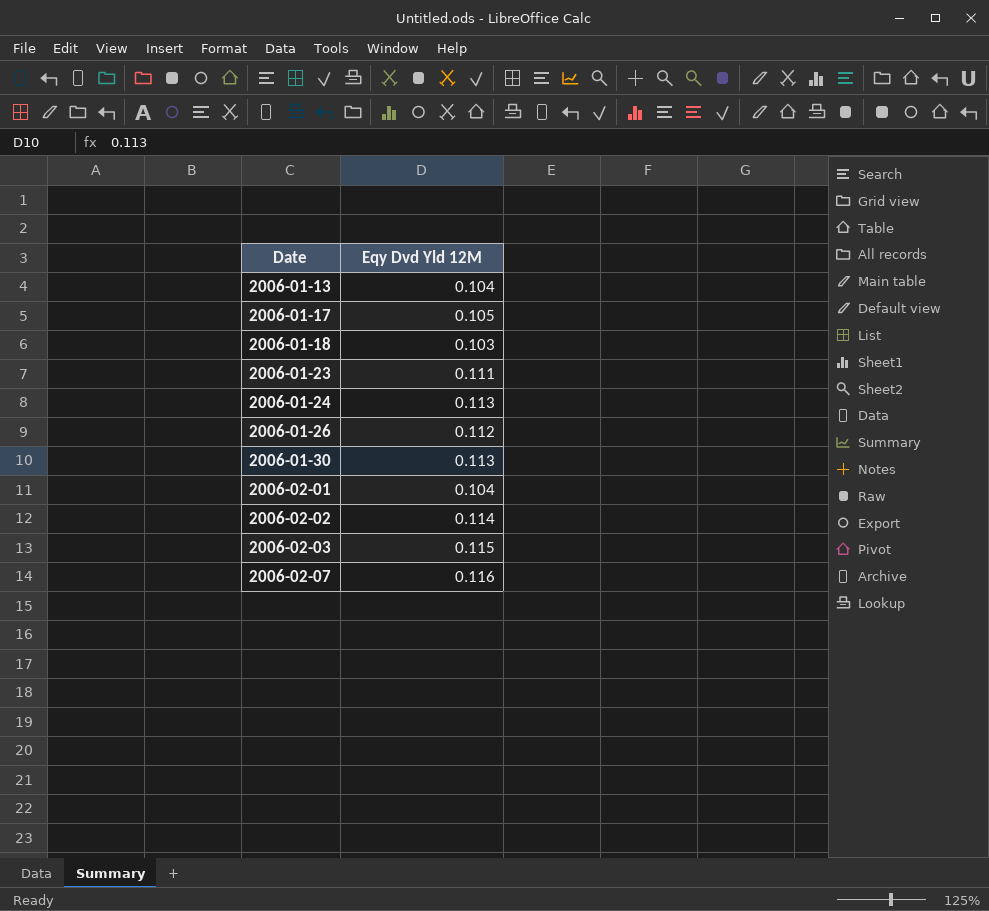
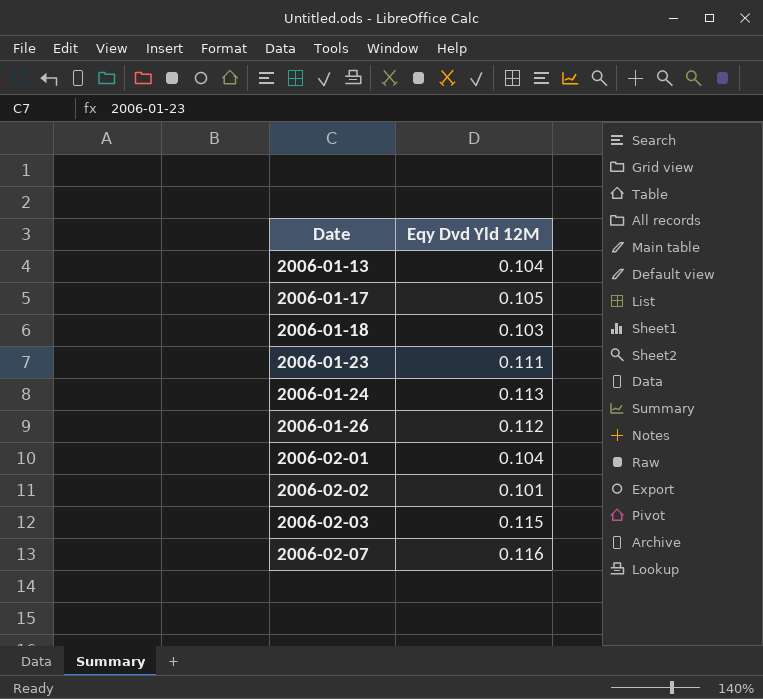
row 2006-01-30: 0.113 -> none
2006-02-02 | Eqy Dvd Yld 12M: 0.114 -> 0.101

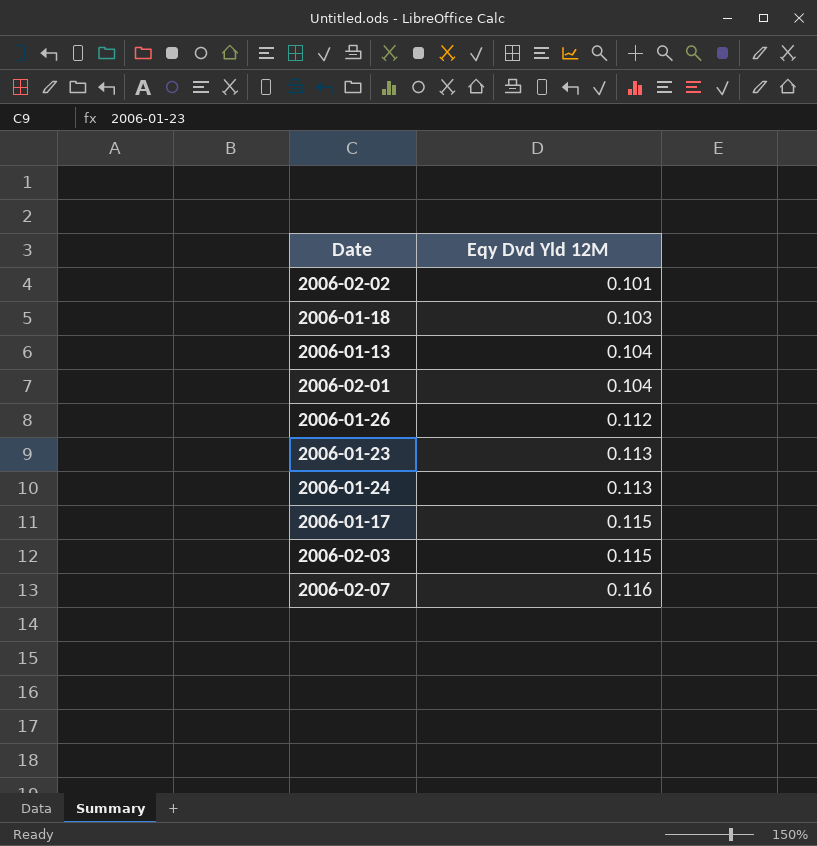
row order: Date ascending -> Eqy Dvd Yld 12M ascending
2006-01-23 | Eqy Dvd Yld 12M: 0.111 -> 0.113
2006-01-17 | Eqy Dvd Yld 12M: 0.105 -> 0.115

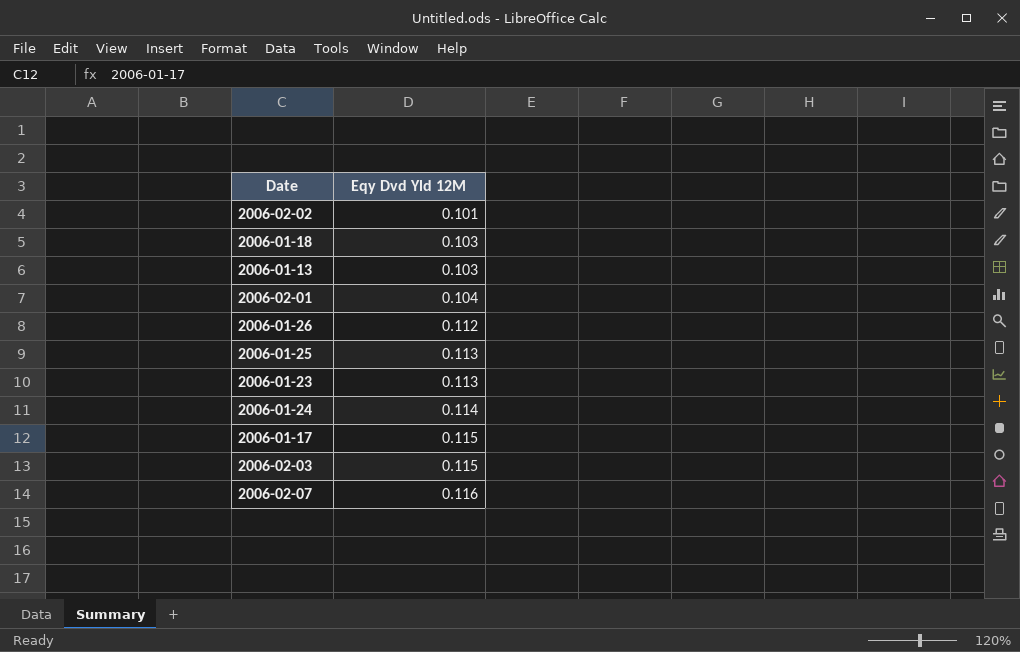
2006-01-13 | Eqy Dvd Yld 12M: 0.104 -> 0.103
row 2006-01-25: none -> 0.113
2006-01-24 | Eqy Dvd Yld 12M: 0.113 -> 0.114

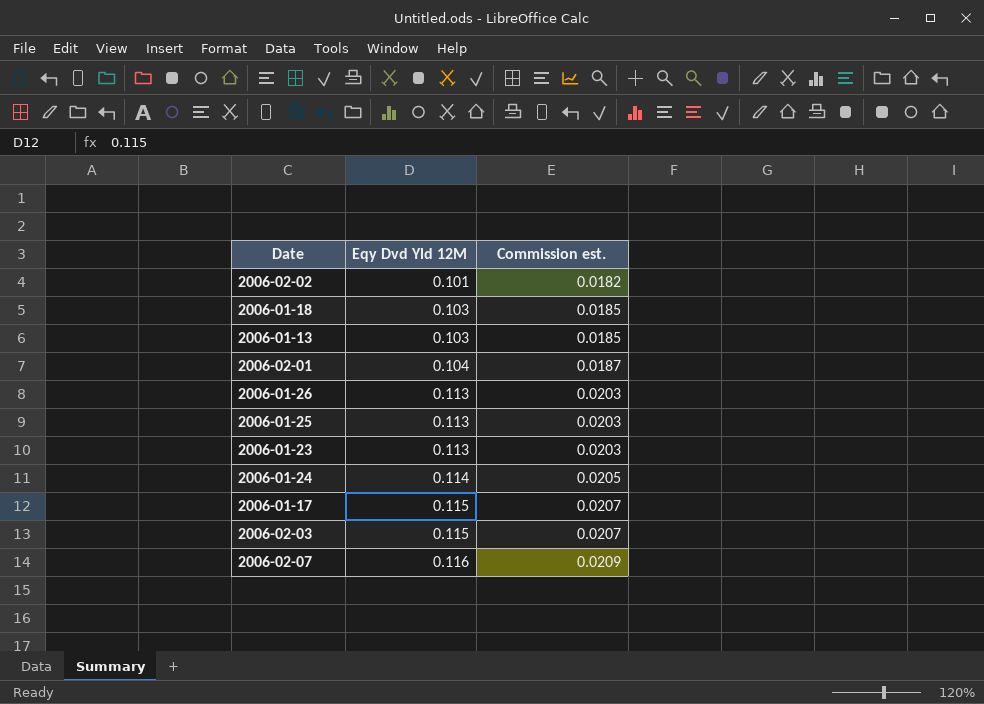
column Commission est. | formula: none -> [Eqy Dvd Yld 12M] * 0.18
2006-01-26 | Eqy Dvd Yld 12M: 0.112 -> 0.113

